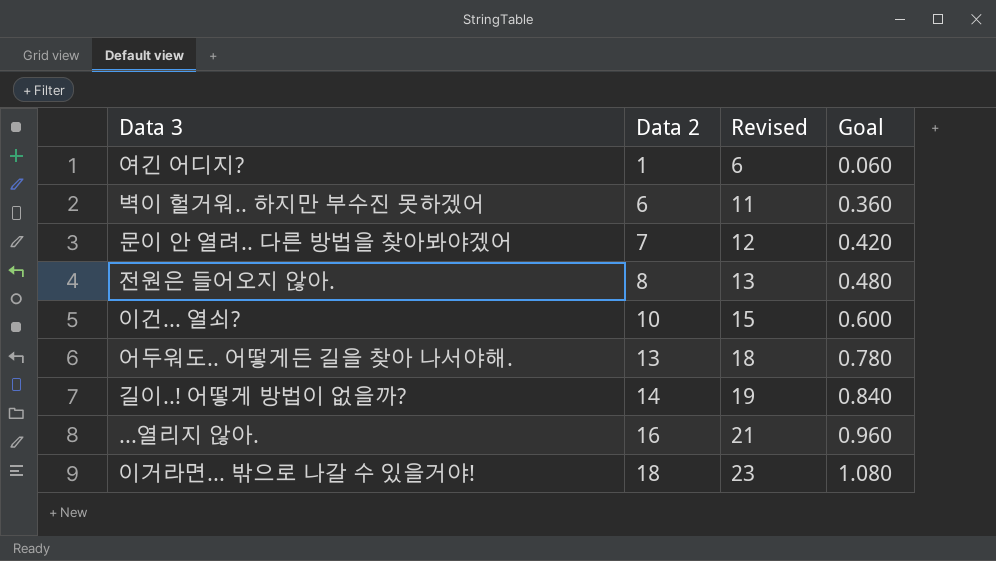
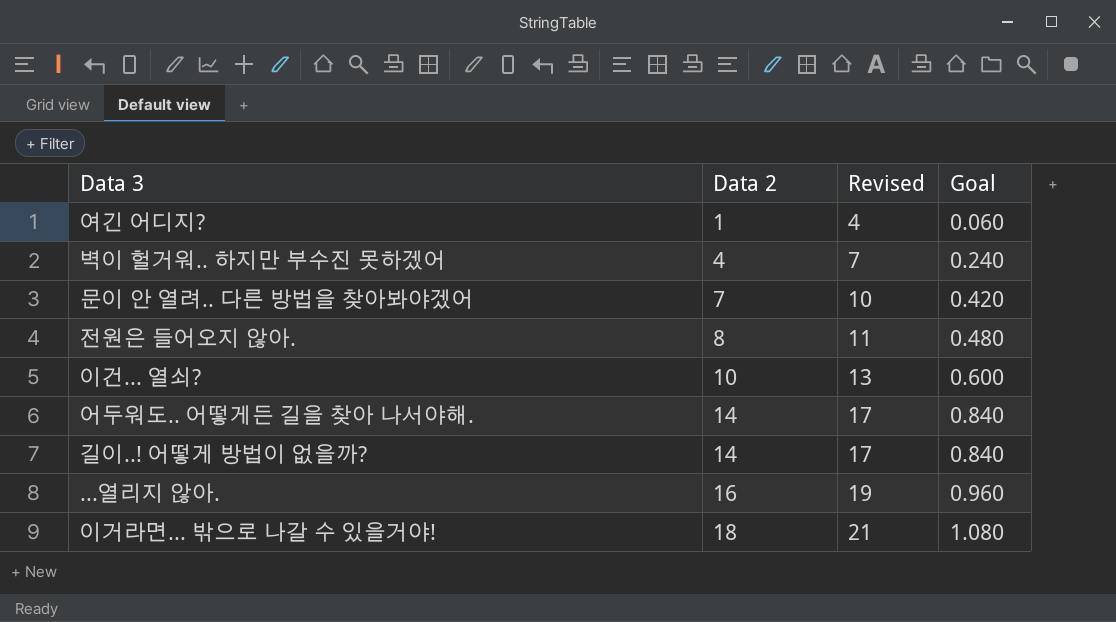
column Revised | formula: [Data 2] + 5 -> [Data 2] + 3
벽이 헐거워.. 하지만 부수진 못하겠어 | Data 2: 6 -> 4
벽이 헐거워.. 하지만 부수진 못하겠어 | Goal: 0.360 -> 0.240
어두워도.. 어떻게든 길을 찾아 나서야해. | Data 2: 13 -> 14
어두워도.. 어떻게든 길을 찾아 나서야해. | Goal: 0.780 -> 0.840

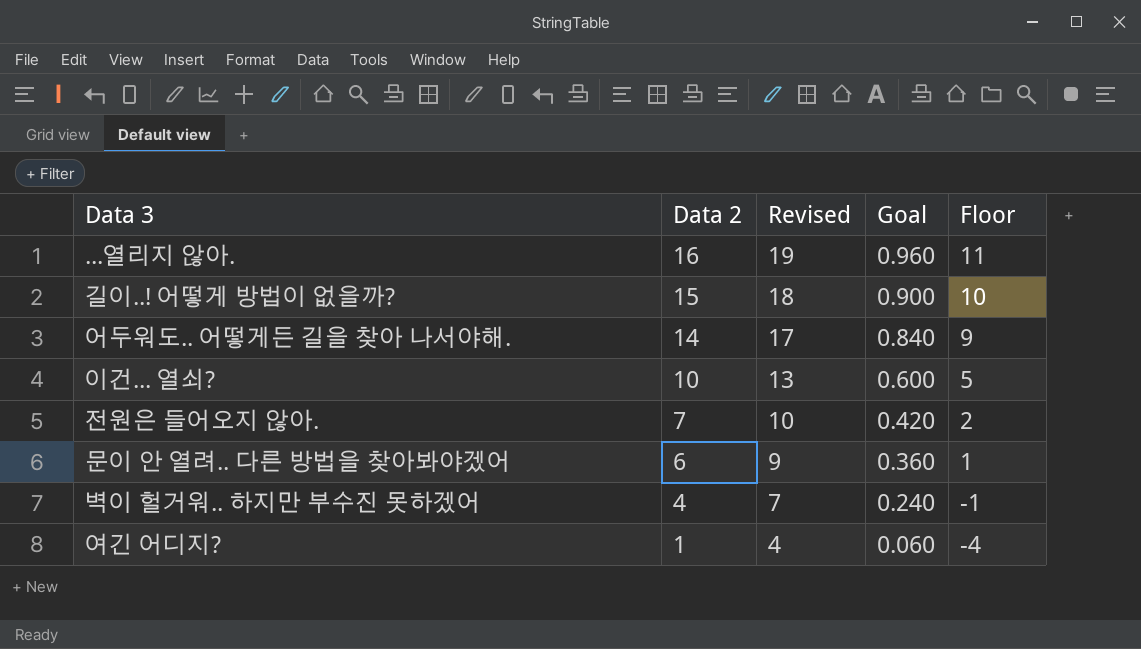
row order: Data 2 ascending -> Data 2 descending
column Floor | formula: none -> [Data 2] - 5
row 이거라면... 밖으로 나갈 수 있을거야!: 18 | 21 | 1.080 -> none
길이..! 어떻게 방법이 없을까? | Data 2: 14 -> 15
길이..! 어떻게 방법이 없을까? | Revised: 17 -> 18
길이..! 어떻게 방법이 없을까? | Goal: 0.840 -> 0.900
전원은 들어오지 않아. | Data 2: 8 -> 7
전원은 들어오지 않아. | Revised: 11 -> 10
전원은 들어오지 않아. | Goal: 0.480 -> 0.420
문이 안 열려.. 다른 방법을 찾아봐야겠어 | Data 2: 7 -> 6
문이 안 열려.. 다른 방법을 찾아봐야겠어 | Revised: 10 -> 9
문이 안 열려.. 다른 방법을 찾아봐야겠어 | Goal: 0.420 -> 0.360

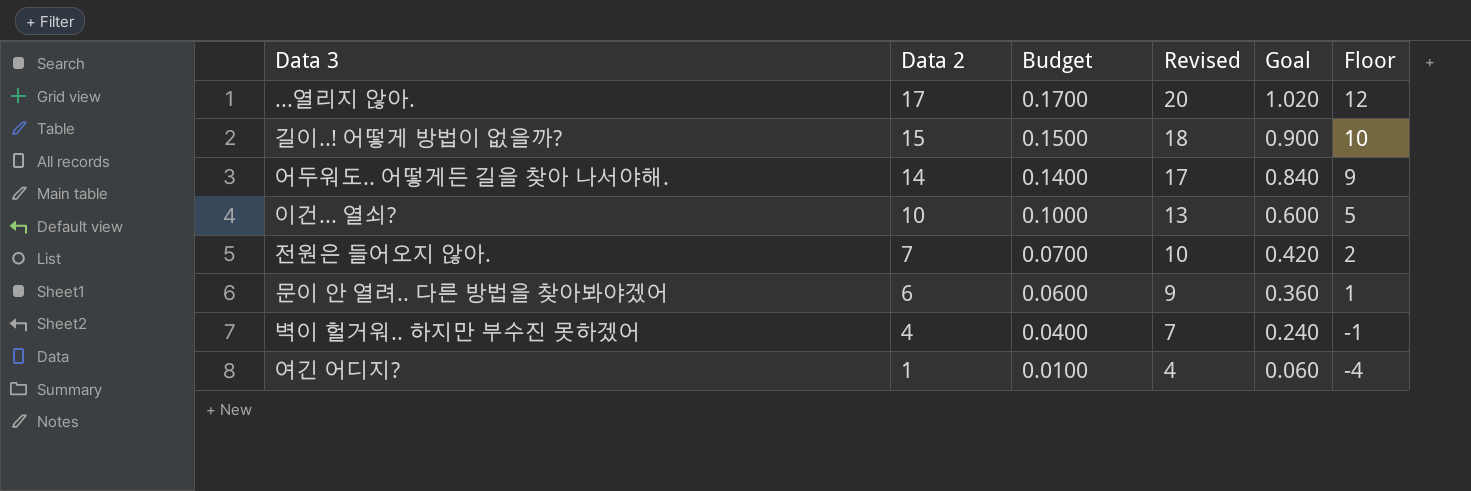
column Budget | formula: none -> [Data 2] * 0.01
...열리지 않아. | Data 2: 16 -> 17
...열리지 않아. | Revised: 19 -> 20
...열리지 않아. | Goal: 0.960 -> 1.020
...열리지 않아. | Floor: 11 -> 12

